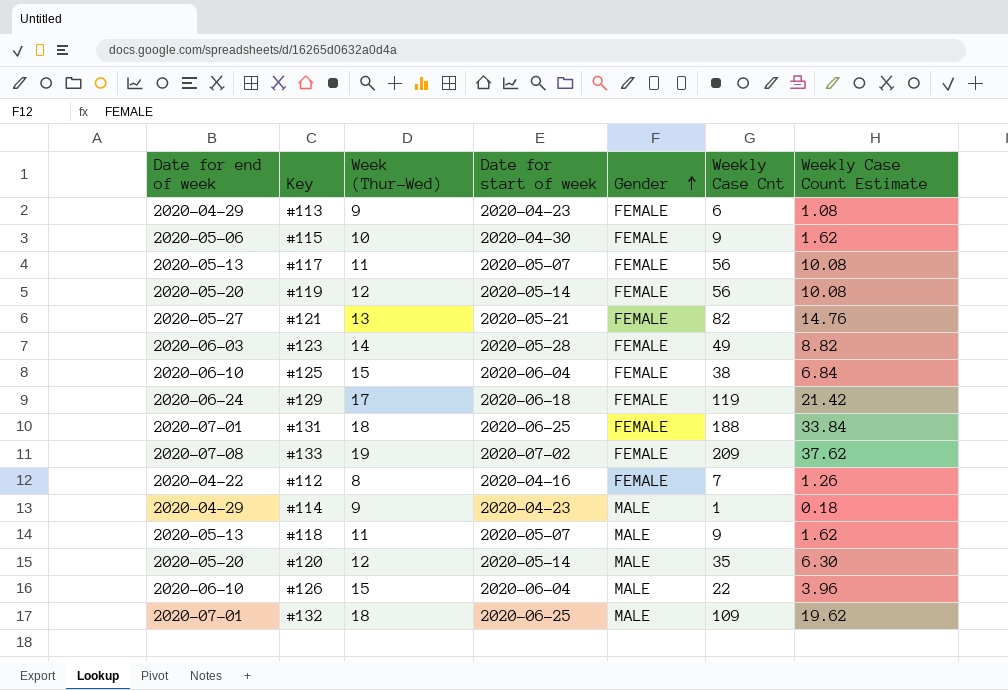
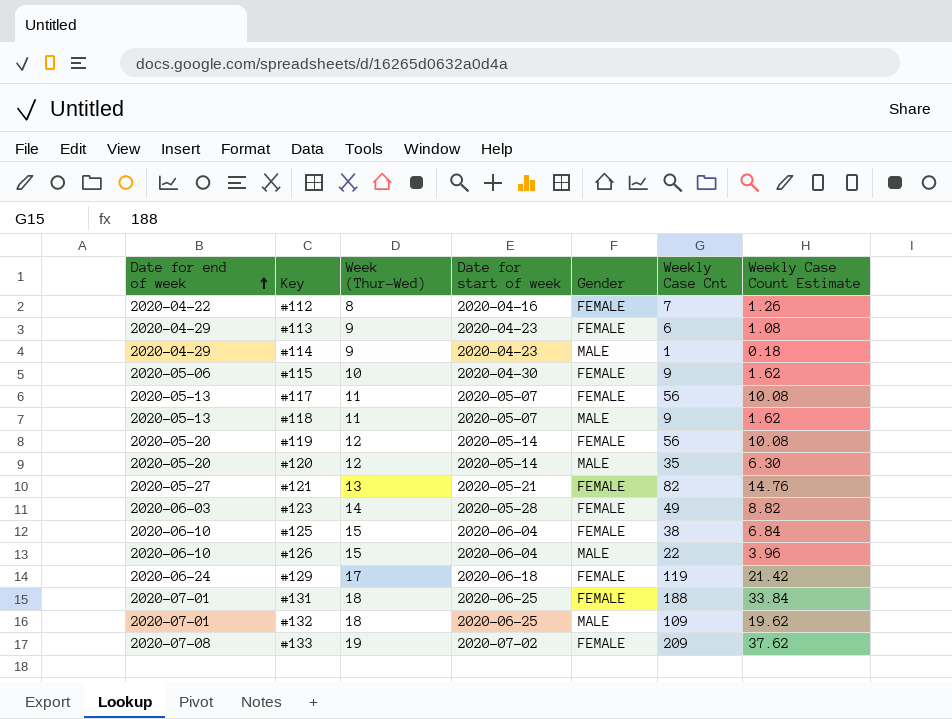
row order: Gender ascending -> Date for end of week ascending

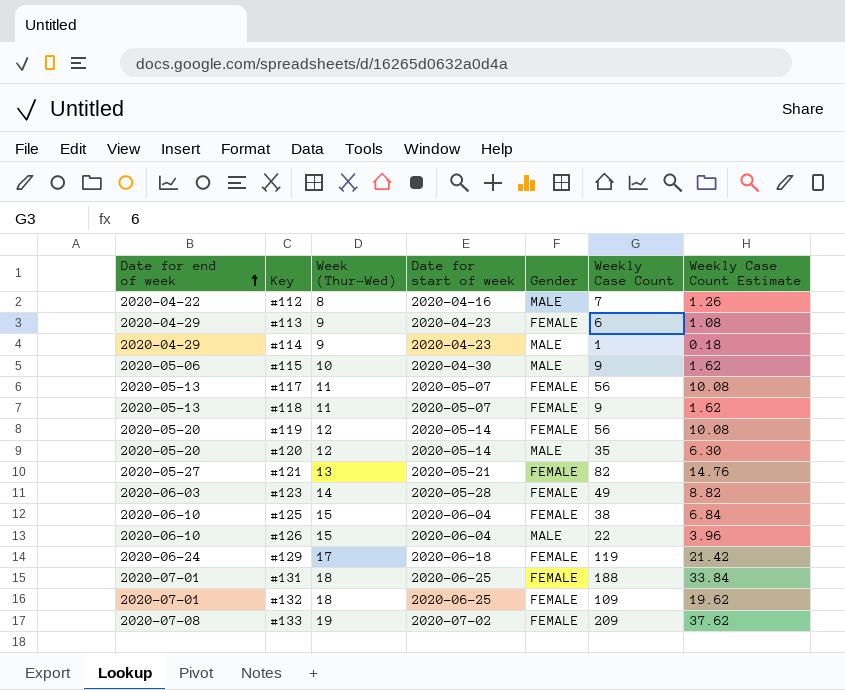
column name: Weekly Case Cnt -> Weekly Case Count
#112 | Gender: FEMALE -> MALE
#115 | Gender: FEMALE -> MALE
#118 | Gender: MALE -> FEMALE
#132 | Gender: MALE -> FEMALE

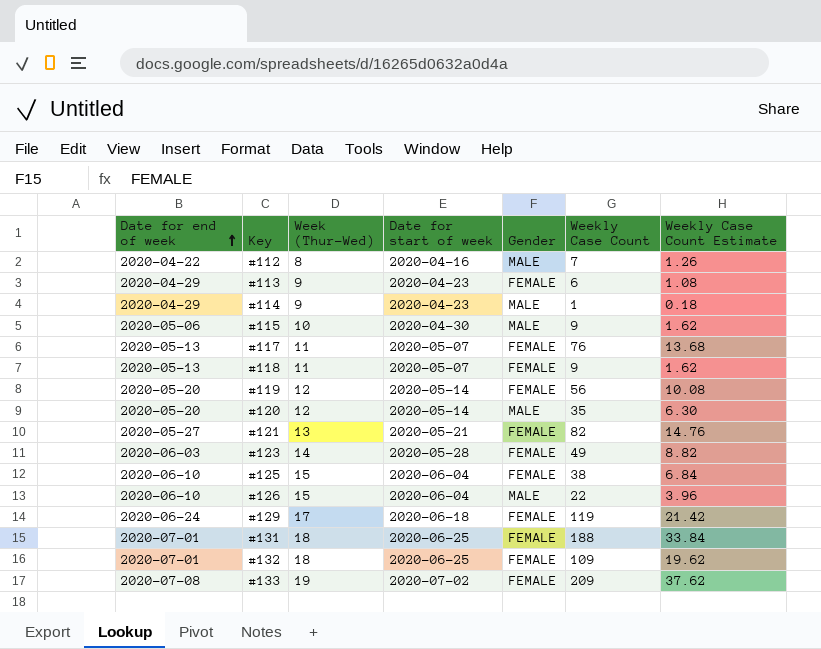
#117 | Weekly Case Count: 56 -> 76
#117 | Weekly Case Count Estimate: 10.08 -> 13.68

